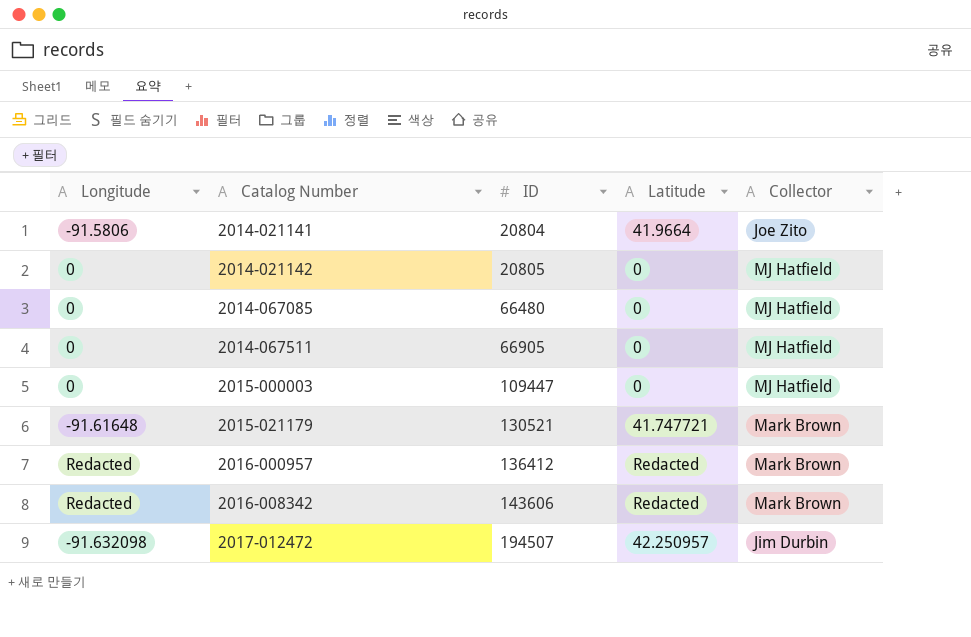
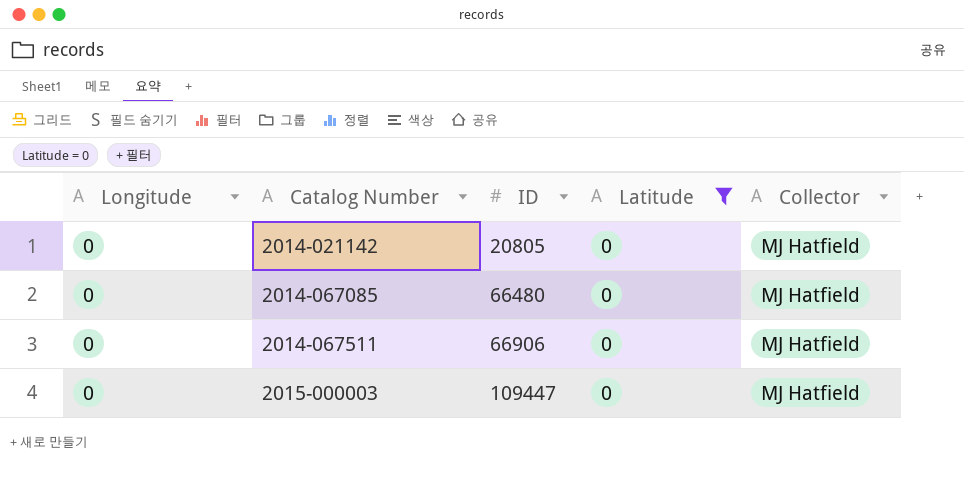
filter: none -> Latitude = 0
2014-067511 | ID: 66905 -> 66906

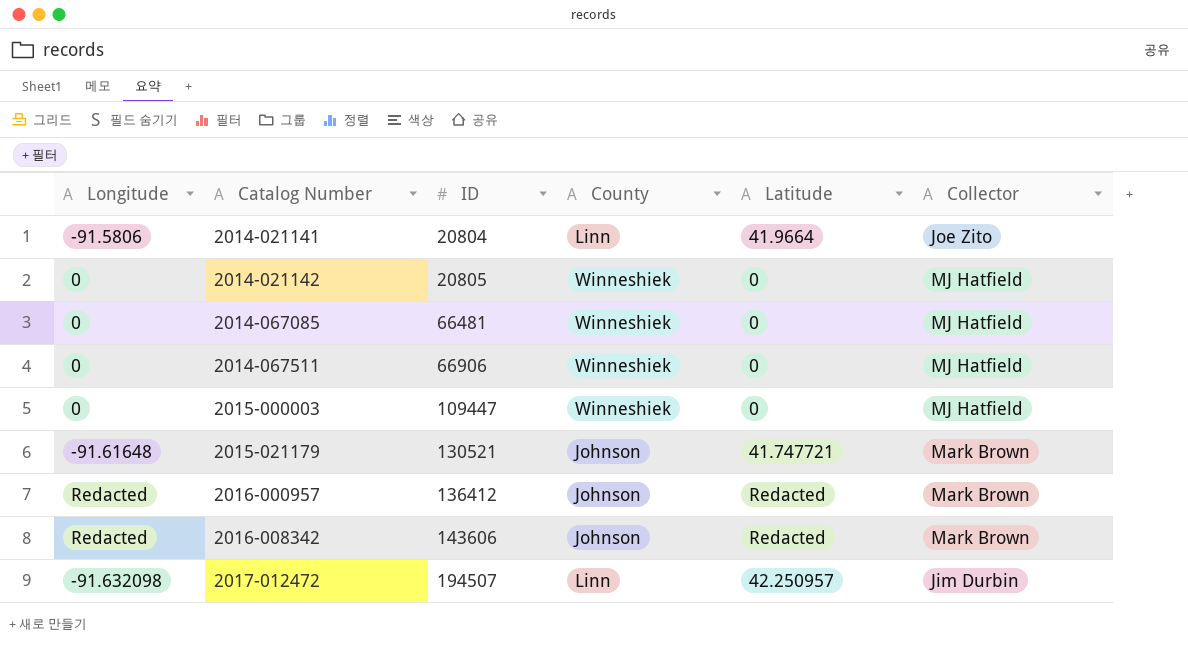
filter: Latitude = 0 -> none
column County | position: none -> 4
2014-067085 | ID: 66480 -> 66481

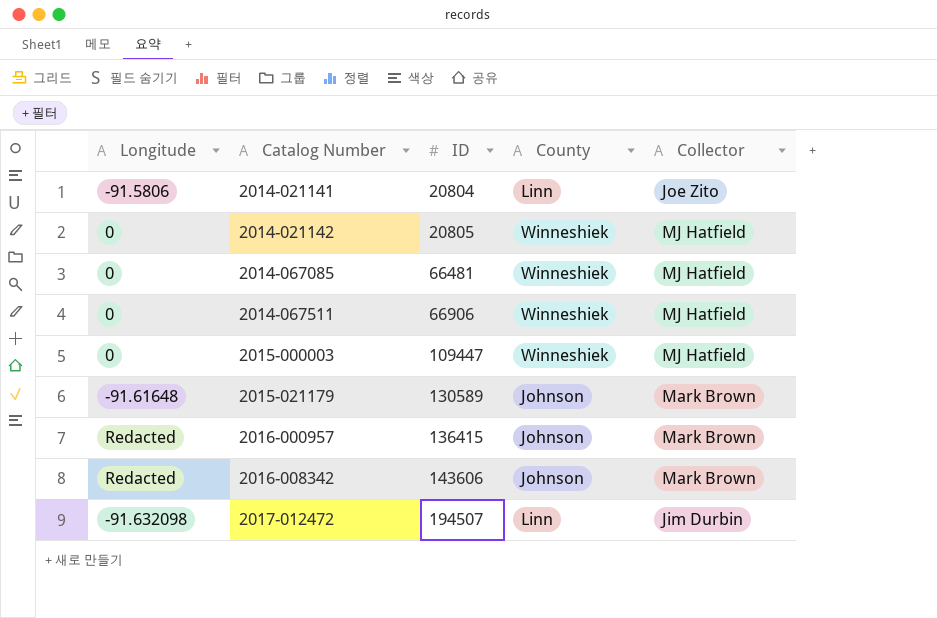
column Latitude | position: 5 -> none
2015-021179 | ID: 130521 -> 130589
2016-000957 | ID: 136412 -> 136415

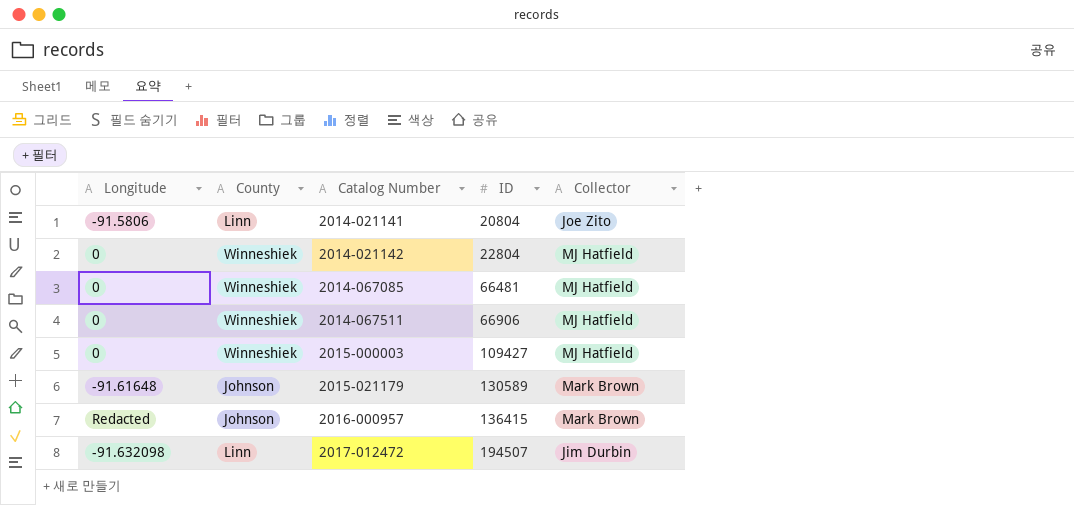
column County | position: 4 -> 2
row 2016-008342: Redacted | 143606 | Johnson | Mark Brown -> none
2014-021142 | ID: 20805 -> 22804
2015-000003 | ID: 109447 -> 109427

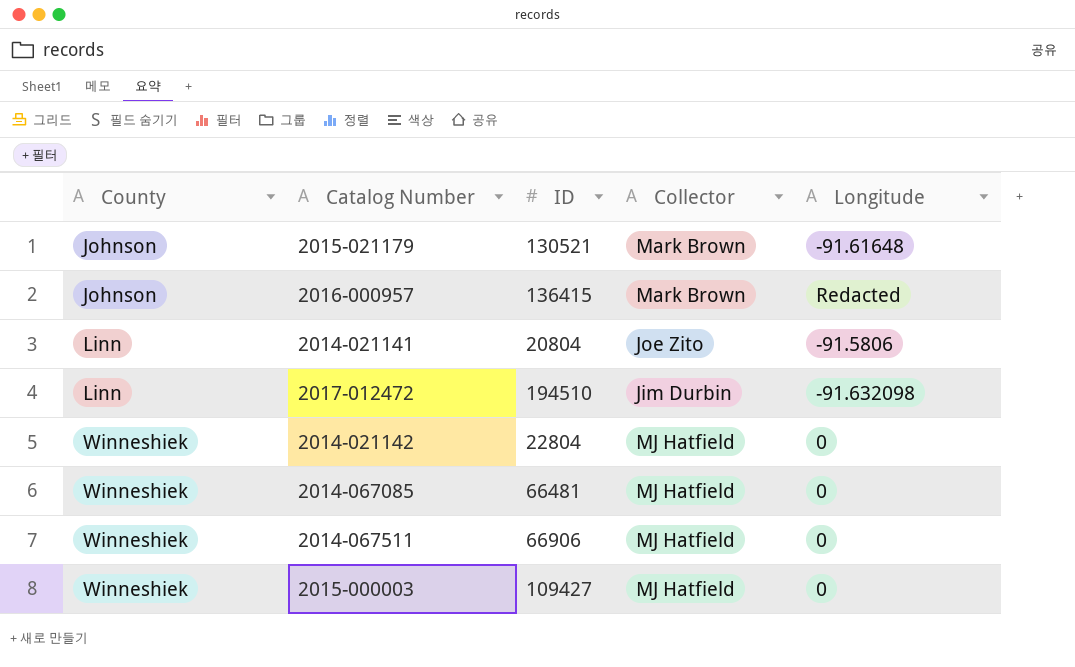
row order: Catalog Number ascending -> County ascending
column Longitude | position: 1 -> 5
2015-021179 | ID: 130589 -> 130521
2017-012472 | ID: 194507 -> 194510

